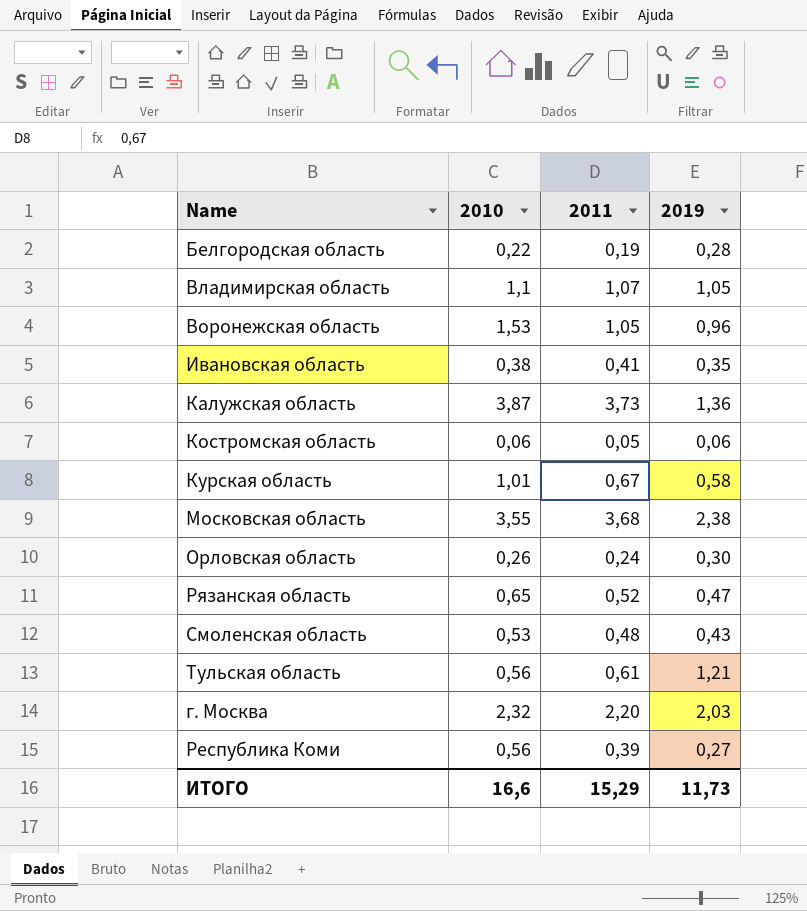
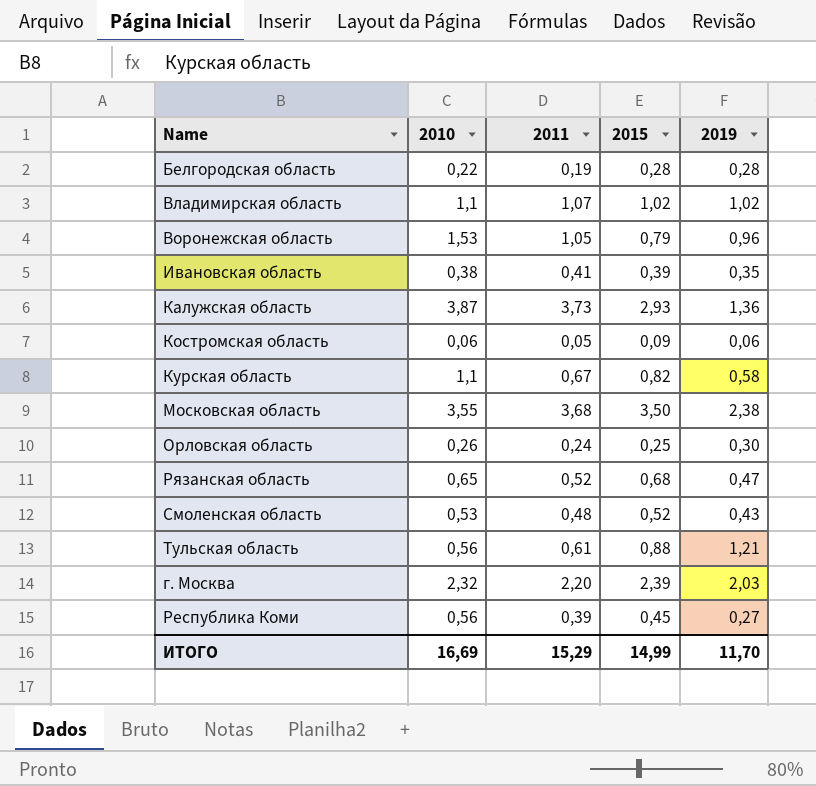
column 2015 | position: none -> 4
Владимирская область | 2019: 1,05 -> 1,02
Курская область | 2010: 1,01 -> 1,1
ИТОГО | 2010: 16,6 -> 16,69
ИТОГО | 2019: 11,73 -> 11,70

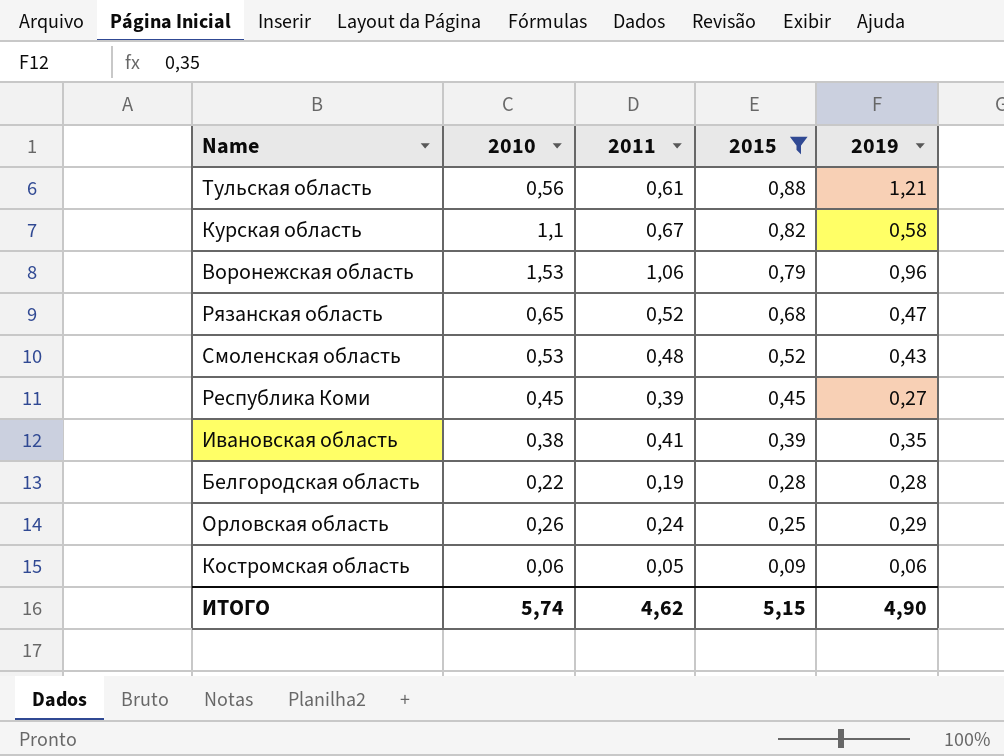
filter: none -> 2015 <= 0,88
row order: none -> 2015 descending
Воронежская область | 2011: 1,05 -> 1,06
Республика Коми | 2010: 0,56 -> 0,45
Орловская область | 2019: 0,30 -> 0,29
ИТОГО | 2010: 16,69 -> 5,74
ИТОГО | 2011: 15,29 -> 4,62
ИТОГО | 2015: 14,99 -> 5,15
ИТОГО | 2019: 11,70 -> 4,90

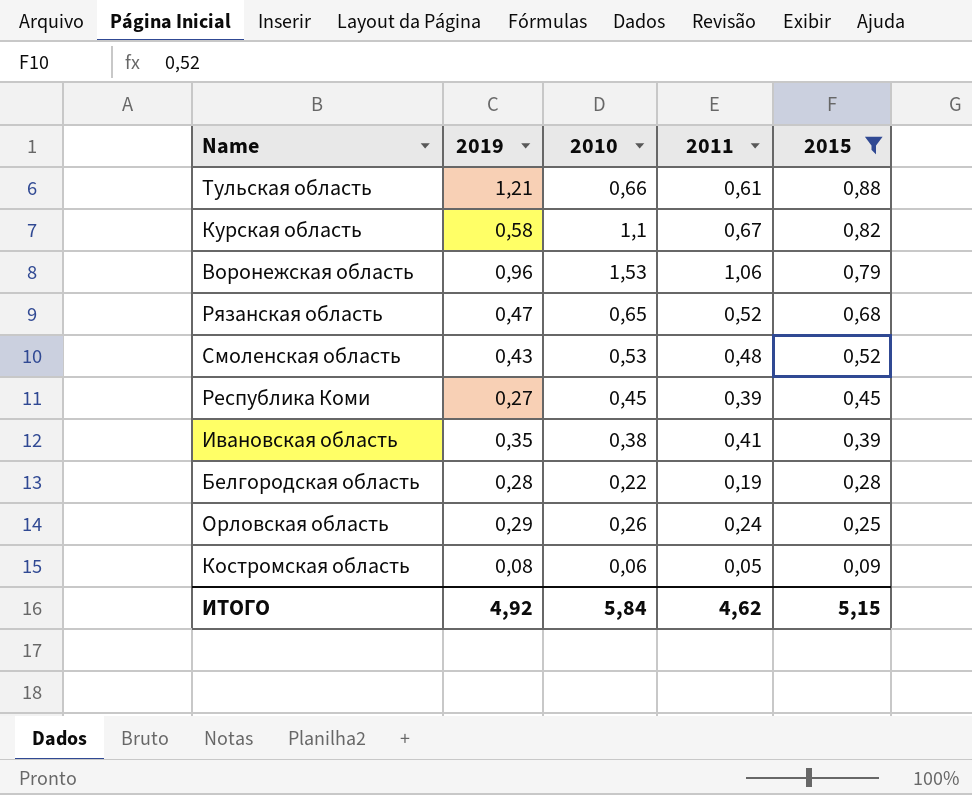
column 2019 | position: 5 -> 2
Тульская область | 2010: 0,56 -> 0,66
Костромская область | 2019: 0,06 -> 0,08
ИТОГО | 2019: 4,90 -> 4,92
ИТОГО | 2010: 5,74 -> 5,84

